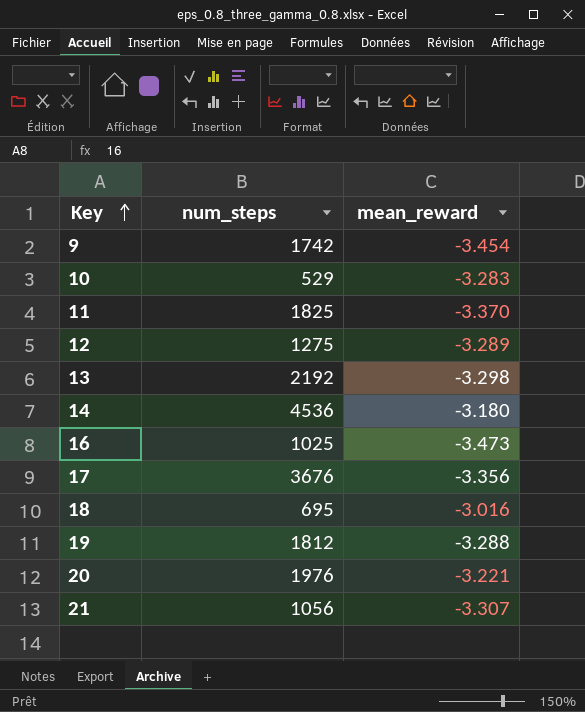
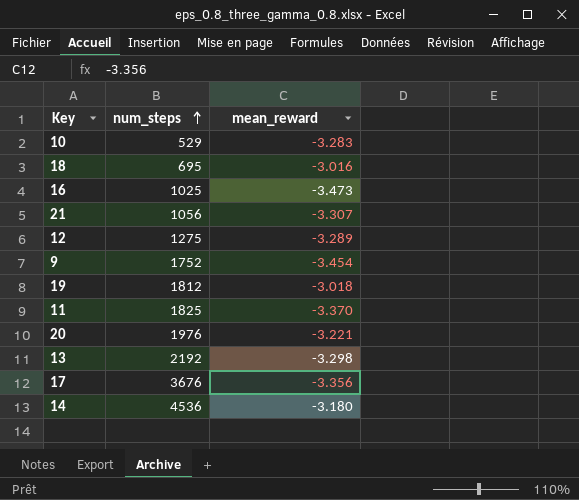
row order: Key ascending -> num_steps ascending
9 | num_steps: 1742 -> 1752
19 | mean_reward: -3.288 -> -3.018

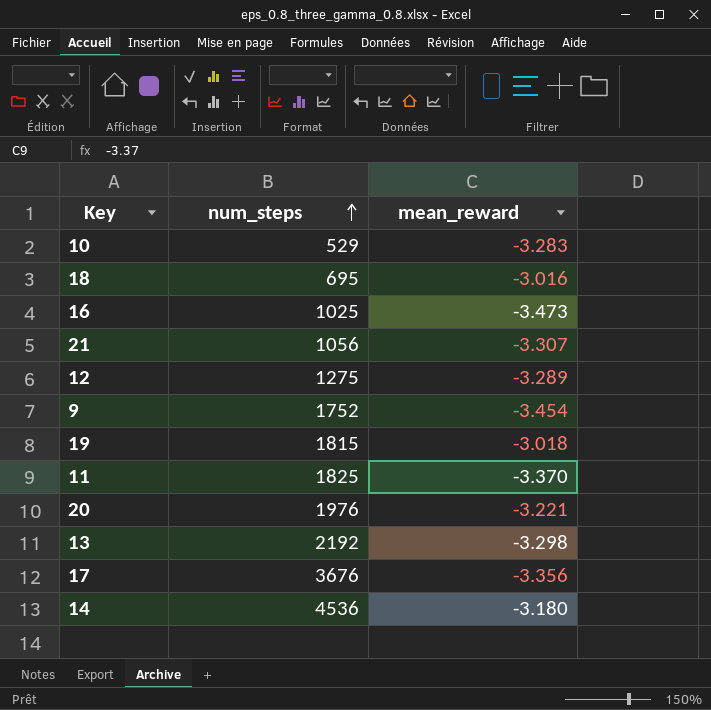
19 | num_steps: 1812 -> 1815

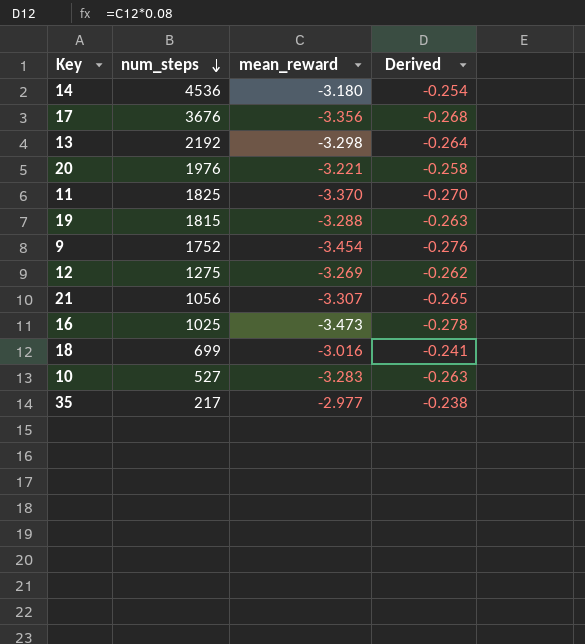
row order: num_steps ascending -> num_steps descending
column Derived | formula: none -> [mean_reward] * 0.08
19 | mean_reward: -3.018 -> -3.288
12 | mean_reward: -3.289 -> -3.269
18 | num_steps: 695 -> 699
10 | num_steps: 529 -> 527
row 35: none -> 217 | -2.977 | -0.238

